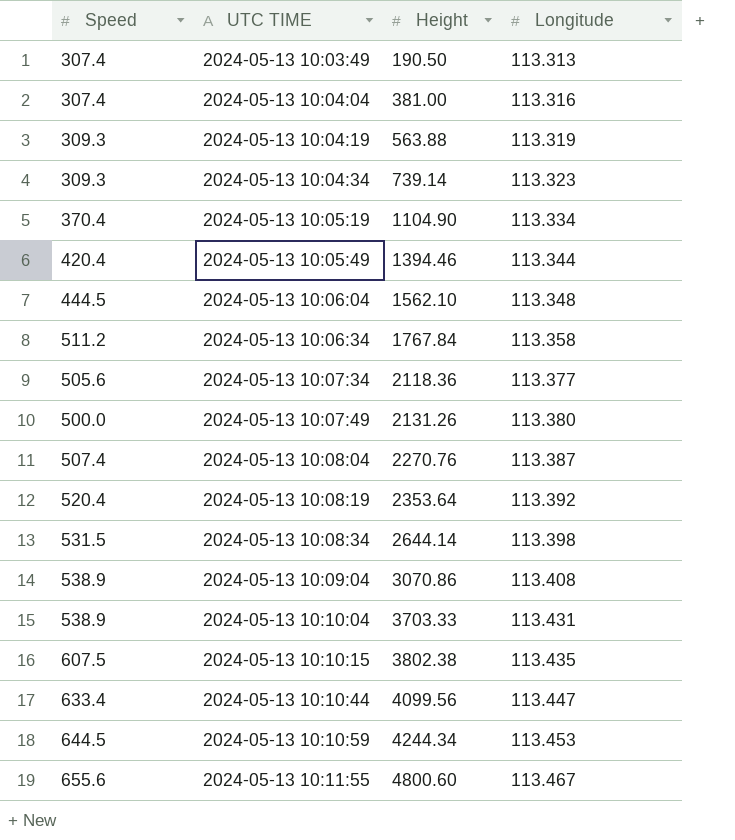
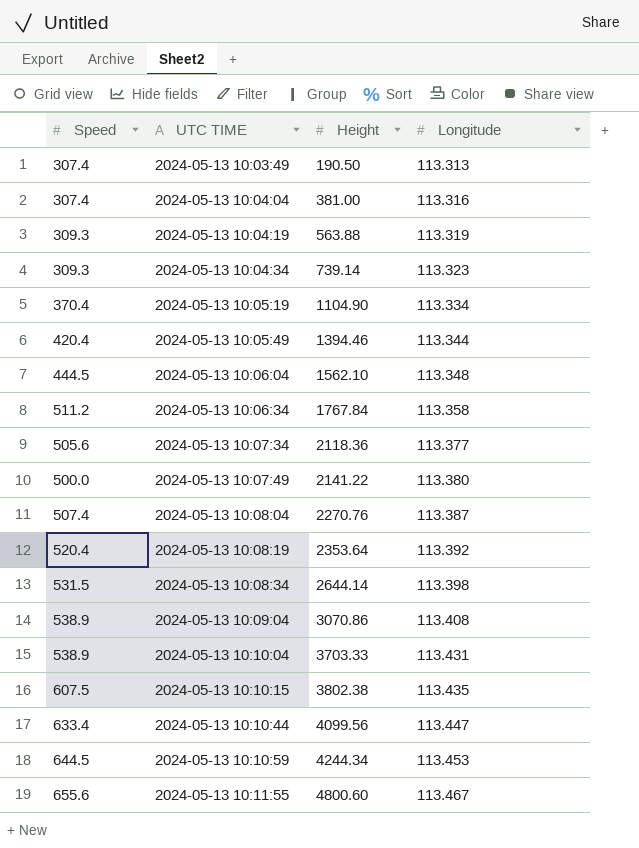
2024-05-13 10:07:49 | Height: 2131.26 -> 2141.22

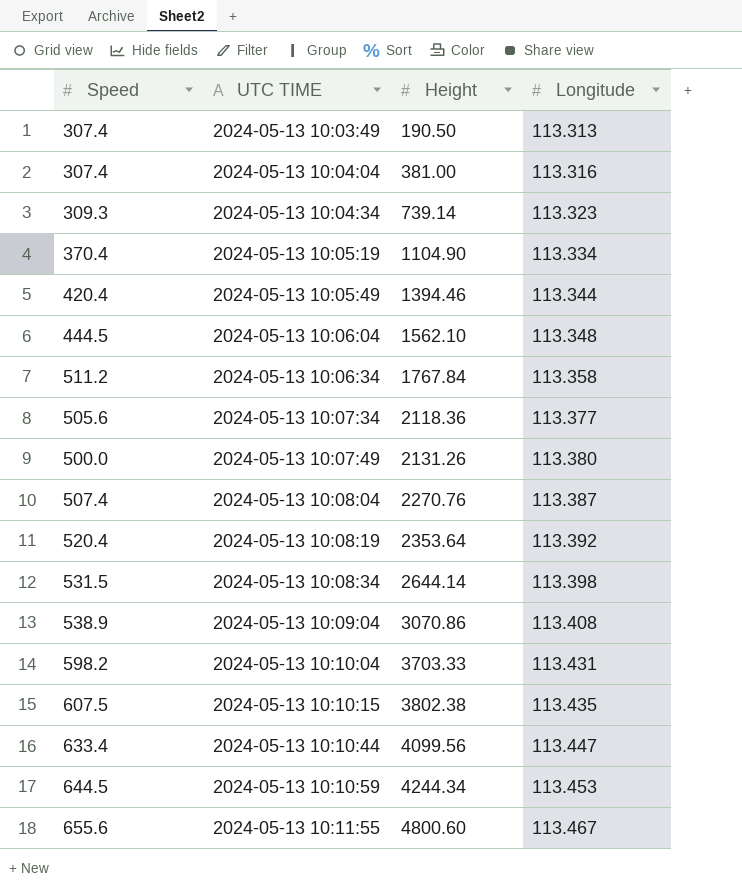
row 2024-05-13 10:04:19: 309.3 | 563.88 | 113.319 -> none
2024-05-13 10:07:49 | Height: 2141.22 -> 2131.26
2024-05-13 10:10:04 | Speed: 538.9 -> 598.2

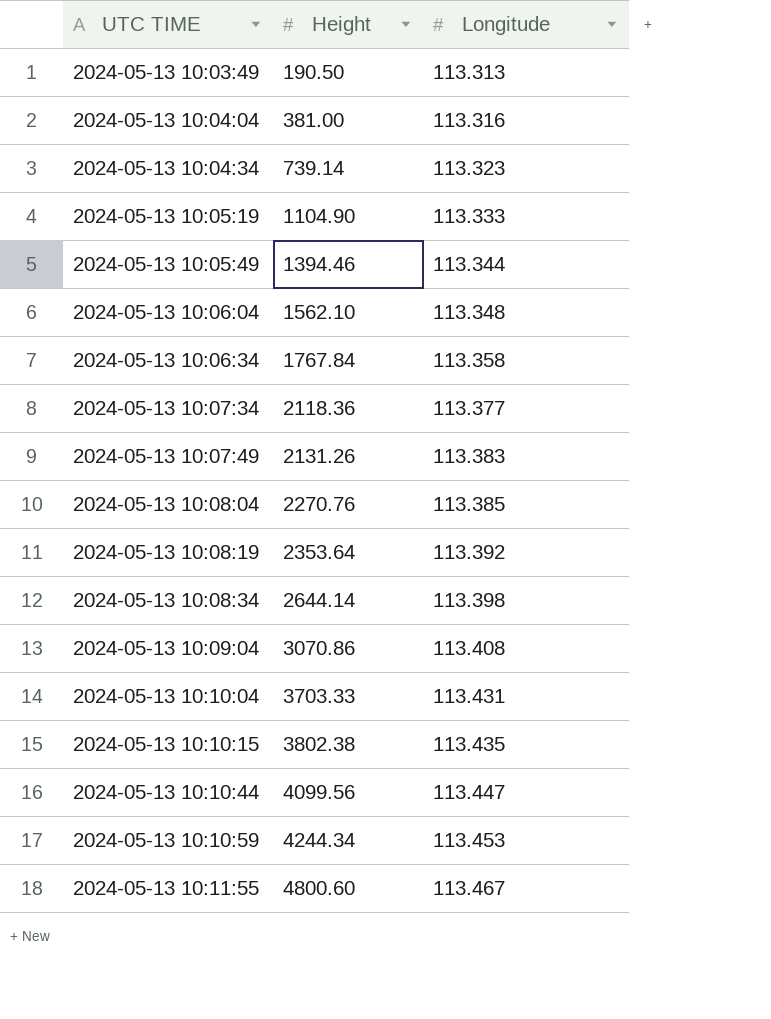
column Speed | position: 1 -> none
2024-05-13 10:05:19 | Longitude: 113.334 -> 113.333
2024-05-13 10:07:49 | Longitude: 113.380 -> 113.383
2024-05-13 10:08:04 | Longitude: 113.387 -> 113.385

